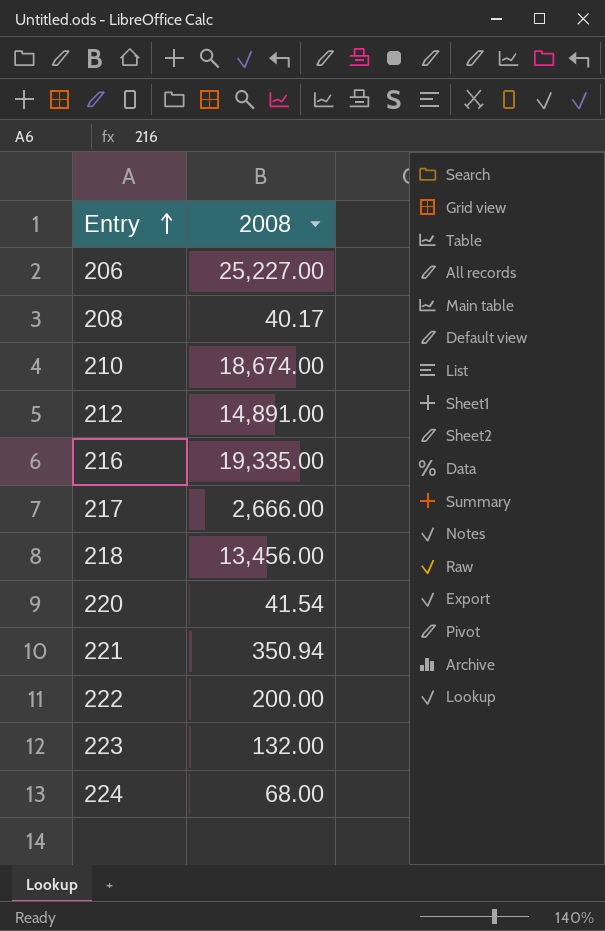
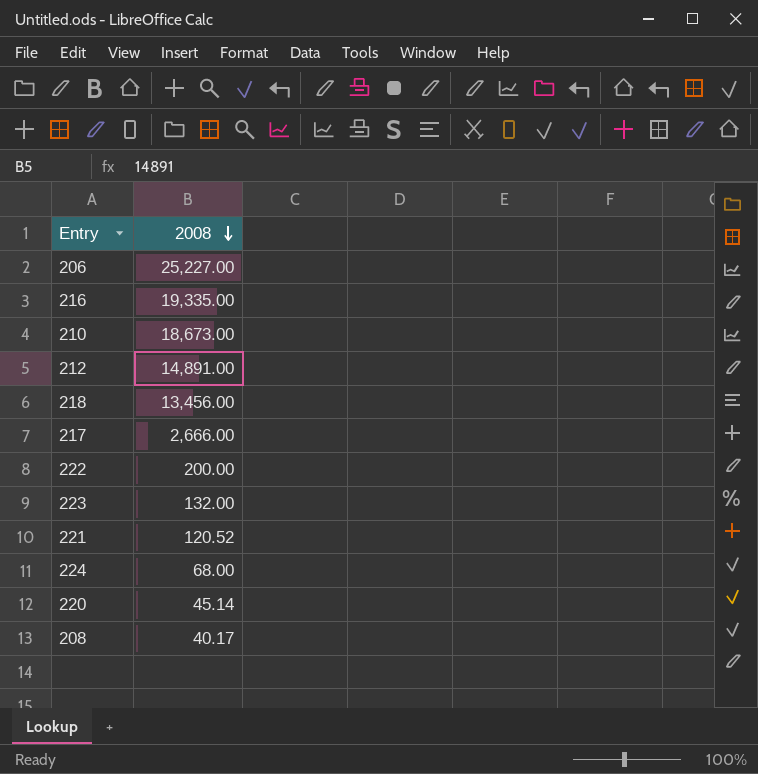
row order: Entry ascending -> 2008 descending
210 | 2008: 18,674.00 -> 18,673.00
221 | 2008: 350.94 -> 120.52
220 | 2008: 41.54 -> 45.14

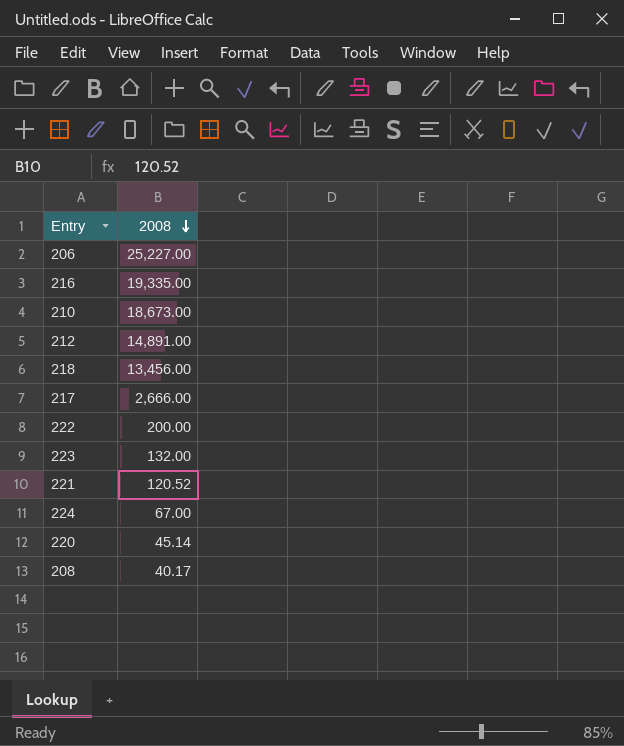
224 | 2008: 68.00 -> 67.00

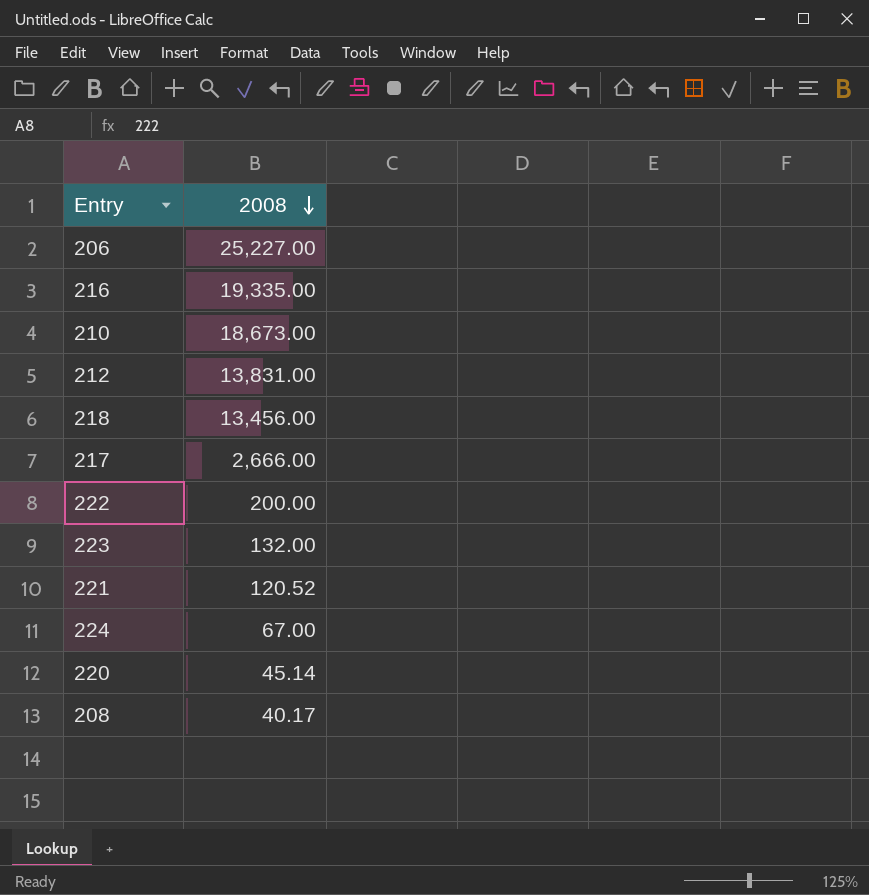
212 | 2008: 14,891.00 -> 13,831.00

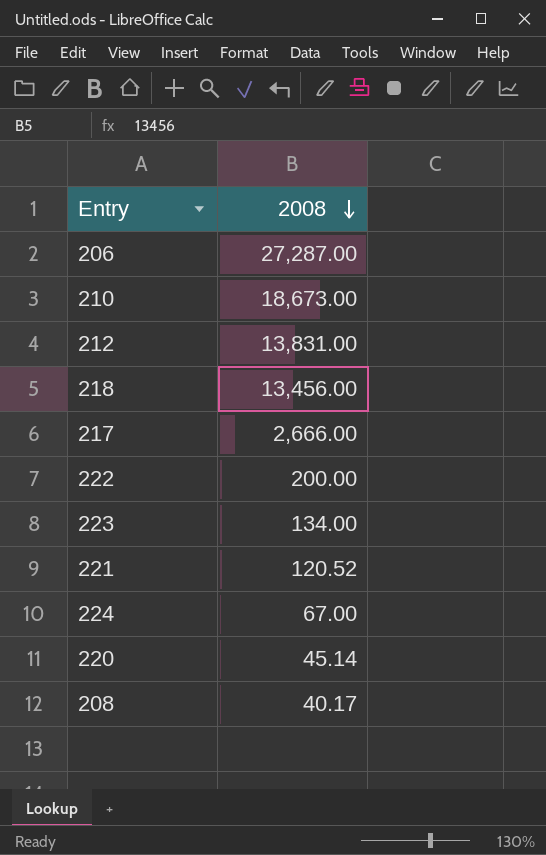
row 216: 19,335.00 -> none
206 | 2008: 25,227.00 -> 27,287.00
223 | 2008: 132.00 -> 134.00

